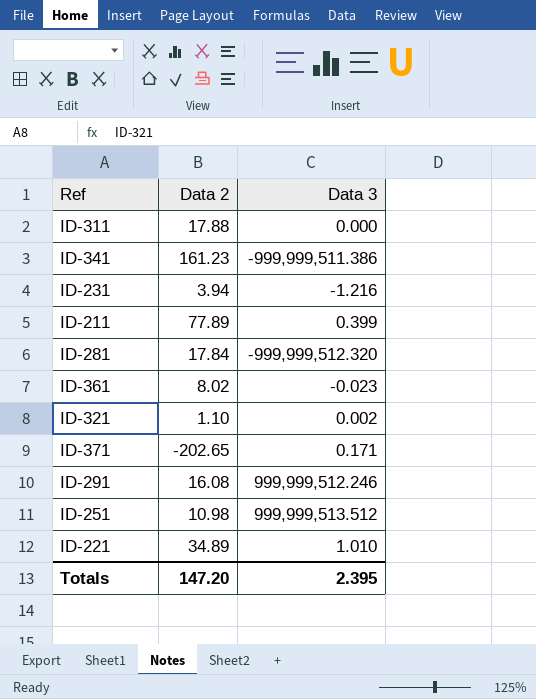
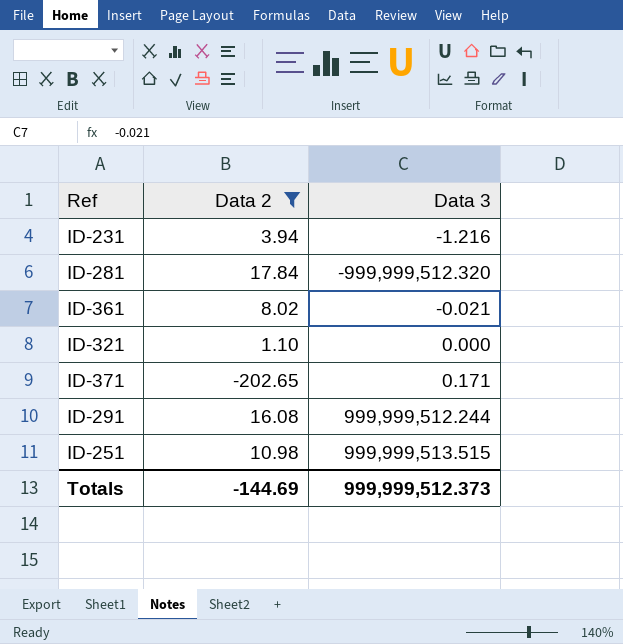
filter: none -> Data 2 <= 17.84
ID-361 | Data 3: -0.023 -> -0.021
ID-321 | Data 3: 0.002 -> 0.000
ID-291 | Data 3: 999,999,512.246 -> 999,999,512.244
ID-251 | Data 3: 999,999,513.512 -> 999,999,513.515
Totals | Data 2: 147.20 -> -144.69
Totals | Data 3: 2.395 -> 999,999,512.373

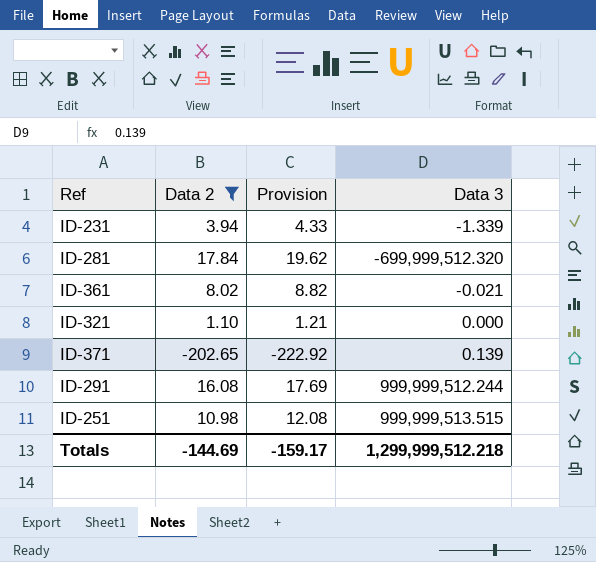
column Provision | formula: none -> [Data 2] * 1.1
ID-231 | Data 3: -1.216 -> -1.339
ID-281 | Data 3: -999,999,512.320 -> -699,999,512.320
ID-371 | Data 3: 0.171 -> 0.139
Totals | Data 3: 999,999,512.373 -> 1,299,999,512.218

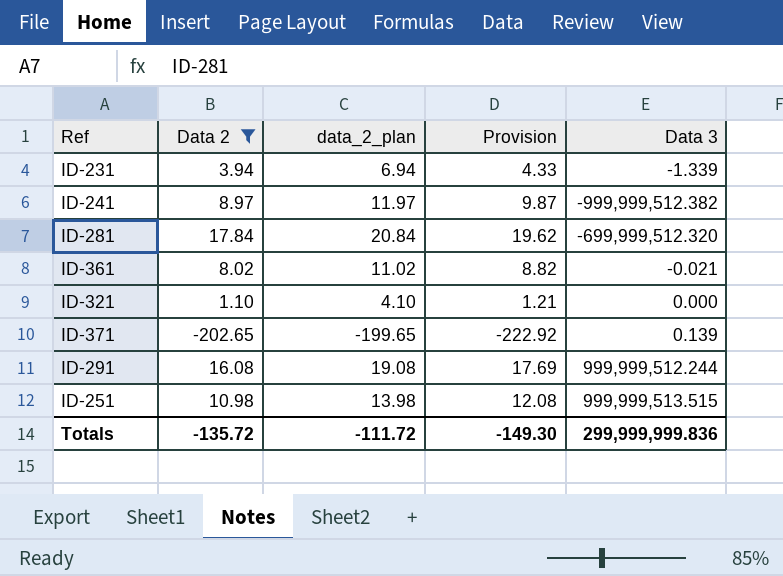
column data_2_plan | formula: none -> [Data 2] + 3
row ID-241: none -> 8.97 | 11.97 | 9.87 | -999,999,512.382
Totals | Data 2: -144.69 -> -135.72
Totals | Provision: -159.17 -> -149.30
Totals | Data 3: 1,299,999,512.218 -> 299,999,999.836

